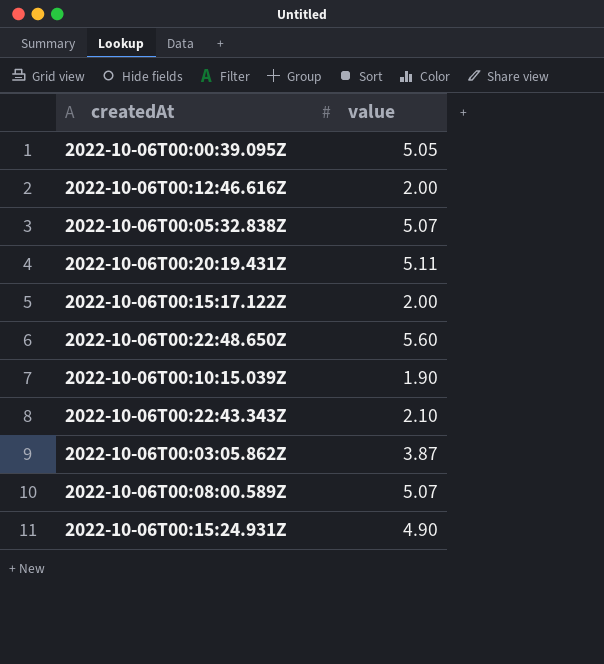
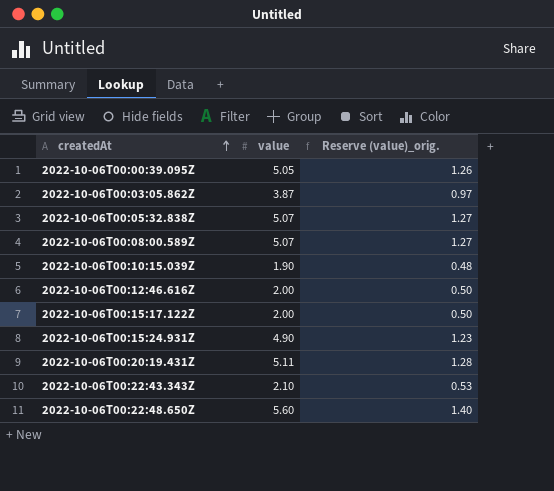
row order: none -> createdAt ascending
column Reserve (value)_orig. | formula: none -> [value] * 0.25

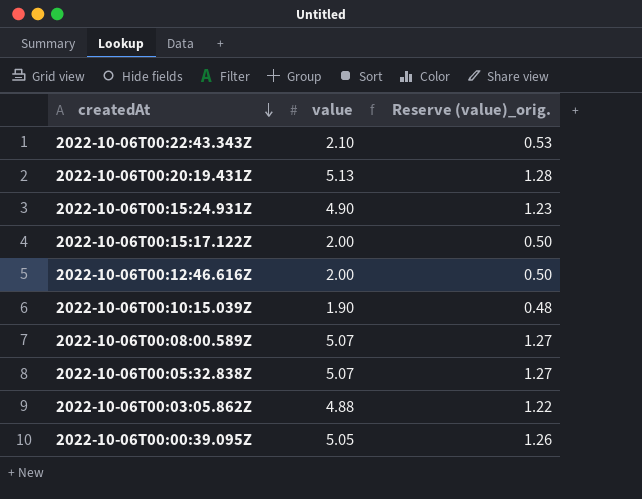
row order: createdAt ascending -> createdAt descending
row 2022-10-06T00:22:48.650Z: 5.60 | 1.40 -> none
2022-10-06T00:20:19.431Z | value: 5.11 -> 5.13
2022-10-06T00:03:05.862Z | value: 3.87 -> 4.88
2022-10-06T00:03:05.862Z | Reserve (value)_orig.: 0.97 -> 1.22

